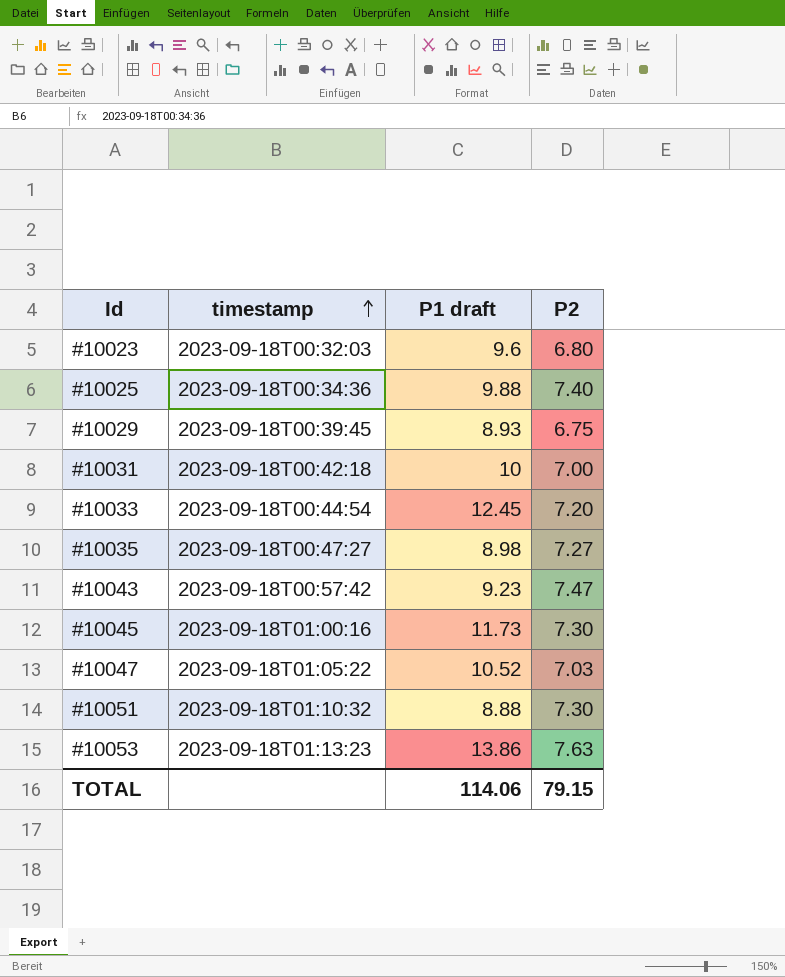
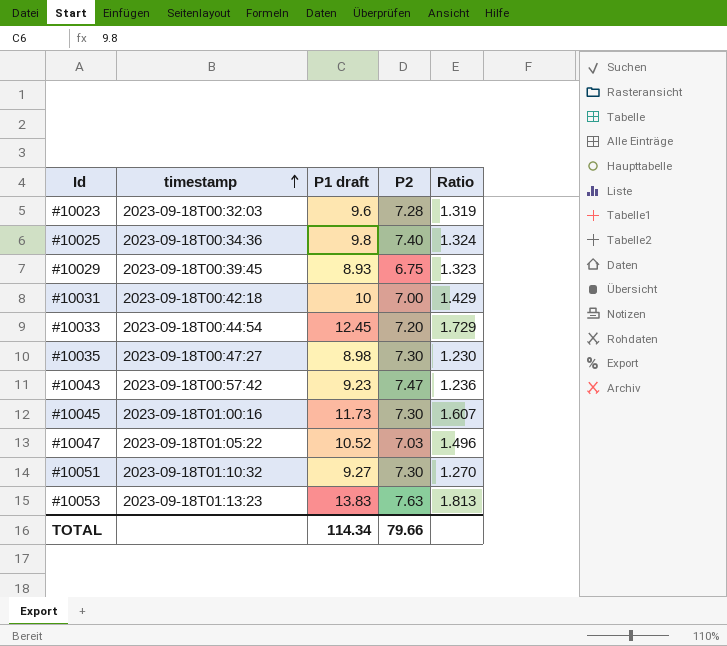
column Ratio | formula: none -> [P1 draft] / [P2]
#10023 | P2: 6.80 -> 7.28
#10025 | P1 draft: 9.88 -> 9.8
#10035 | P2: 7.27 -> 7.30
#10051 | P1 draft: 8.88 -> 9.27
#10053 | P1 draft: 13.86 -> 13.83
TOTAL | P1 draft: 114.06 -> 114.34
TOTAL | P2: 79.15 -> 79.66

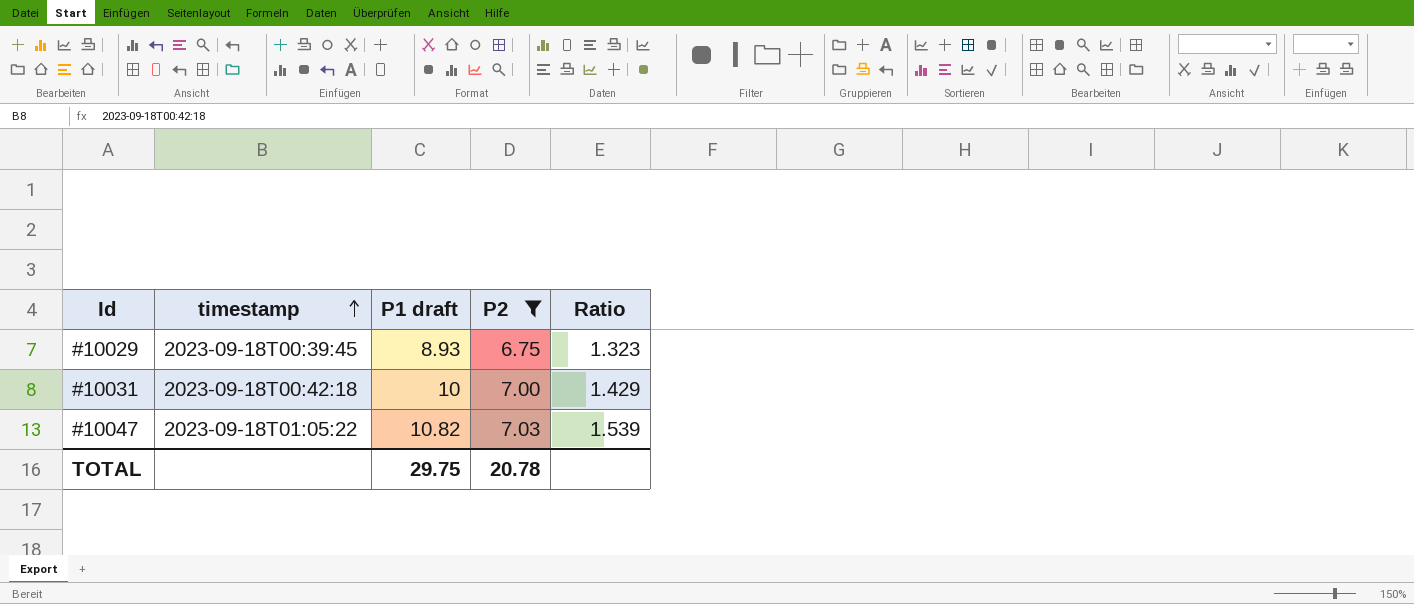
filter: none -> P2 <= 7.03
#10047 | P1 draft: 10.52 -> 10.82
#10047 | Ratio: 1.496 -> 1.539
TOTAL | P1 draft: 114.34 -> 29.75
TOTAL | P2: 79.66 -> 20.78

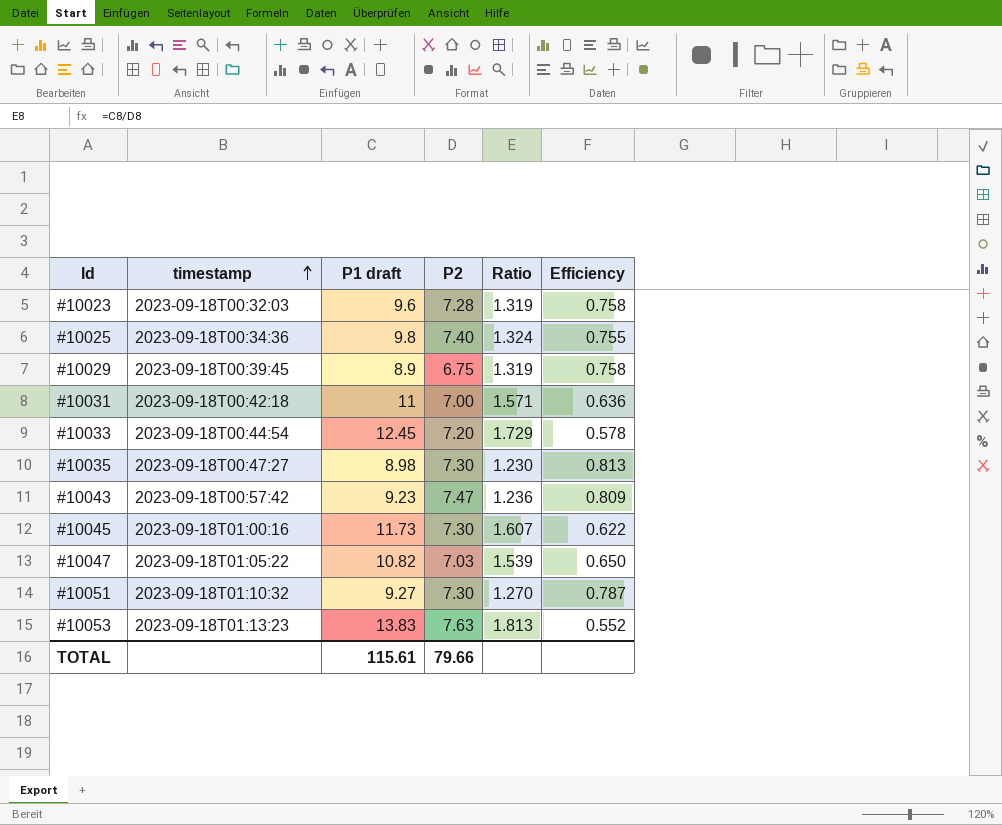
filter: P2 <= 7.03 -> none
column Efficiency | formula: none -> [P2] / [P1 draft]
#10029 | P1 draft: 8.93 -> 8.9
#10029 | Ratio: 1.323 -> 1.319
#10031 | P1 draft: 10 -> 11
#10031 | Ratio: 1.429 -> 1.571
TOTAL | P1 draft: 29.75 -> 115.61
TOTAL | P2: 20.78 -> 79.66

